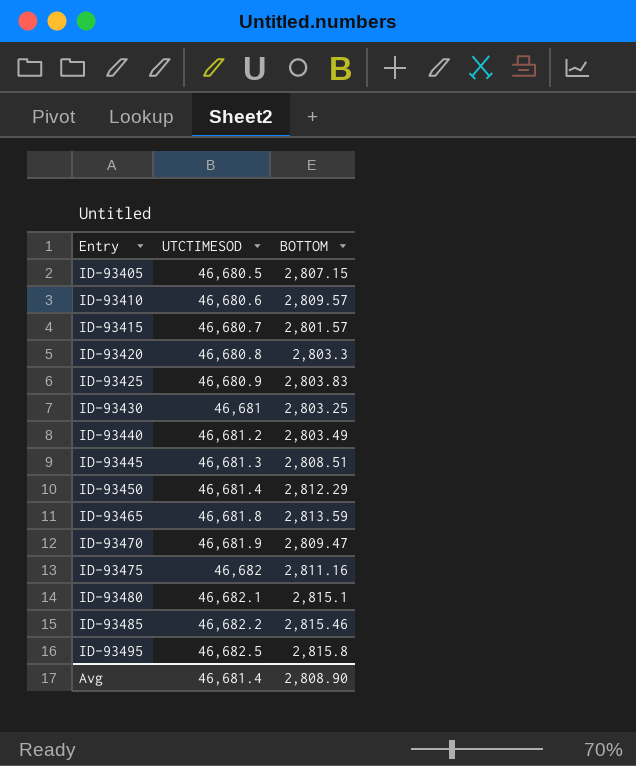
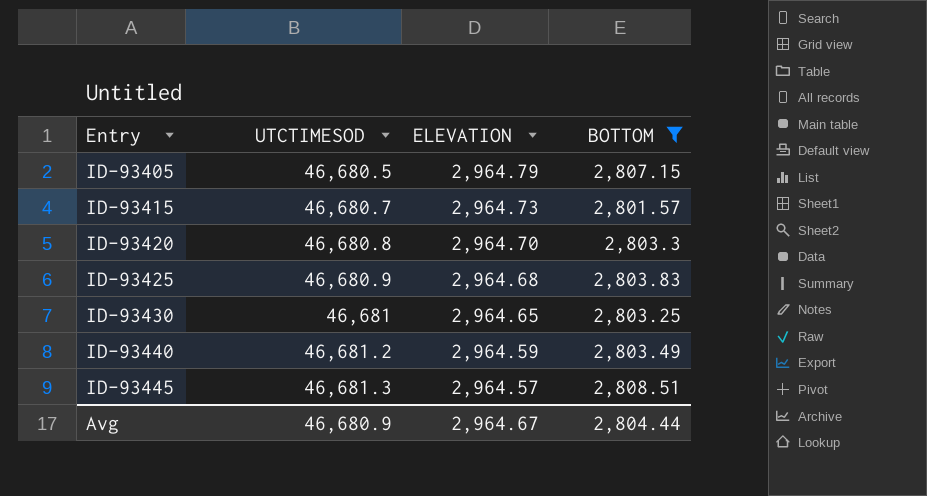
filter: none -> BOTTOM <= 2,808.51
column ELEVATION | position: none -> 3
Avg | UTCTIMESOD: 46,681.4 -> 46,680.9
Avg | BOTTOM: 2,808.90 -> 2,804.44

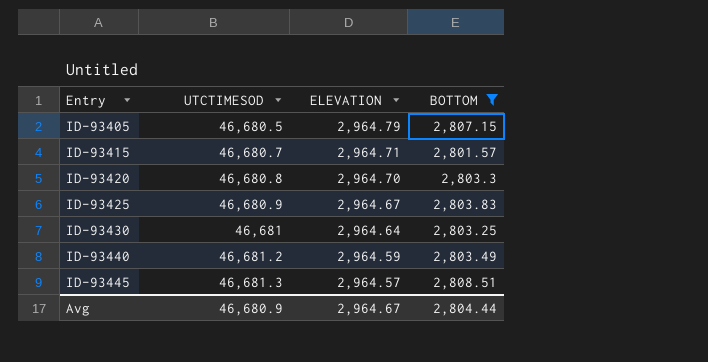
ID-93415 | ELEVATION: 2,964.73 -> 2,964.71
ID-93425 | ELEVATION: 2,964.68 -> 2,964.67
ID-93430 | ELEVATION: 2,964.65 -> 2,964.64

